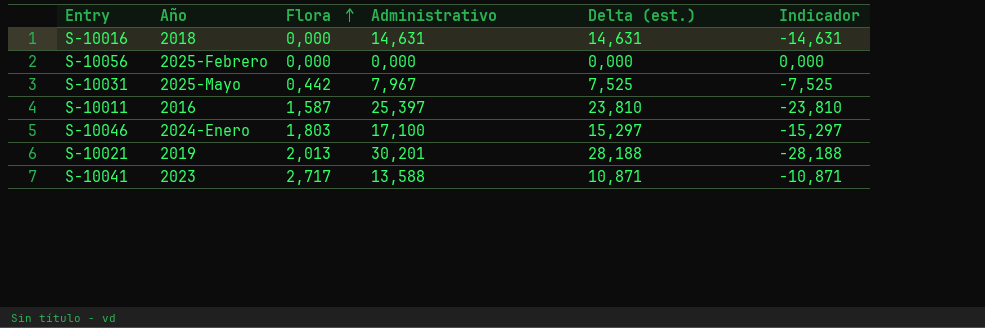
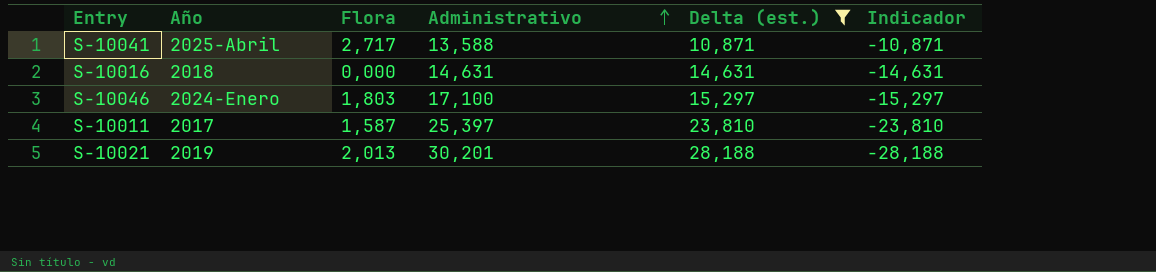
filter: none -> Delta (est.) >= 10,871
row order: Flora ascending -> Administrativo ascending
S-10041 | Año: 2023 -> 2025-Abril
S-10011 | Año: 2016 -> 2017

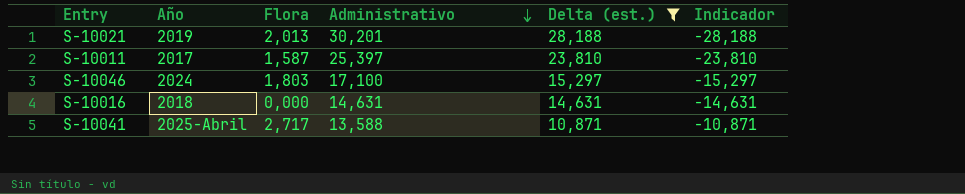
row order: Administrativo ascending -> Administrativo descending
S-10046 | Año: 2024-Enero -> 2024

